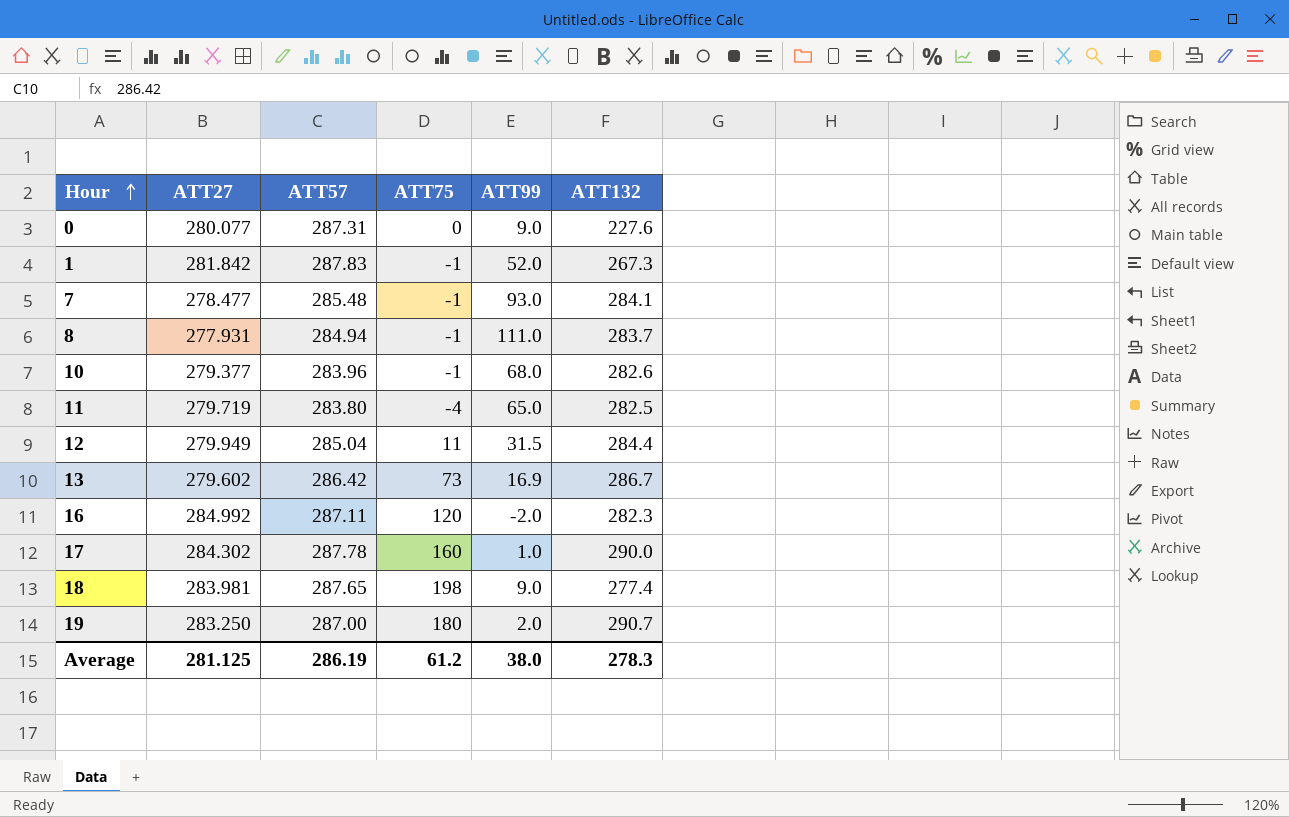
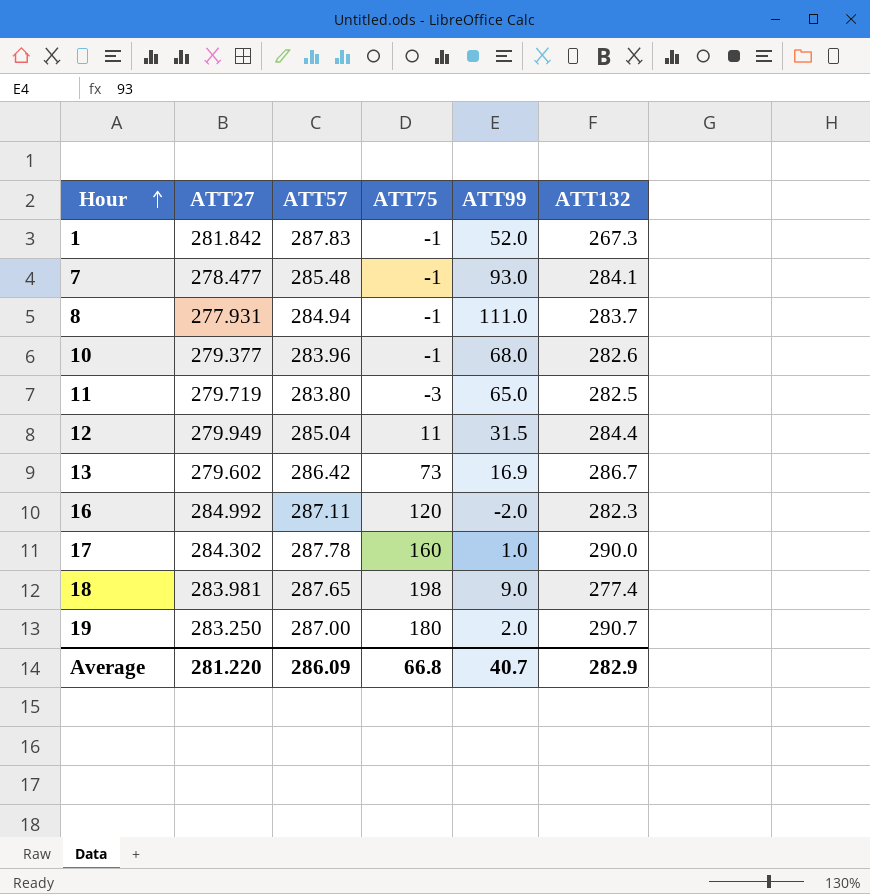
row 0: 280.077 | 287.31 | 0 | 9.0 | 227.6 -> none
11 | ATT75: -4 -> -3
Average | ATT27: 281.125 -> 281.220
Average | ATT57: 286.19 -> 286.09
Average | ATT75: 61.2 -> 66.8
Average | ATT99: 38.0 -> 40.7
Average | ATT132: 278.3 -> 282.9

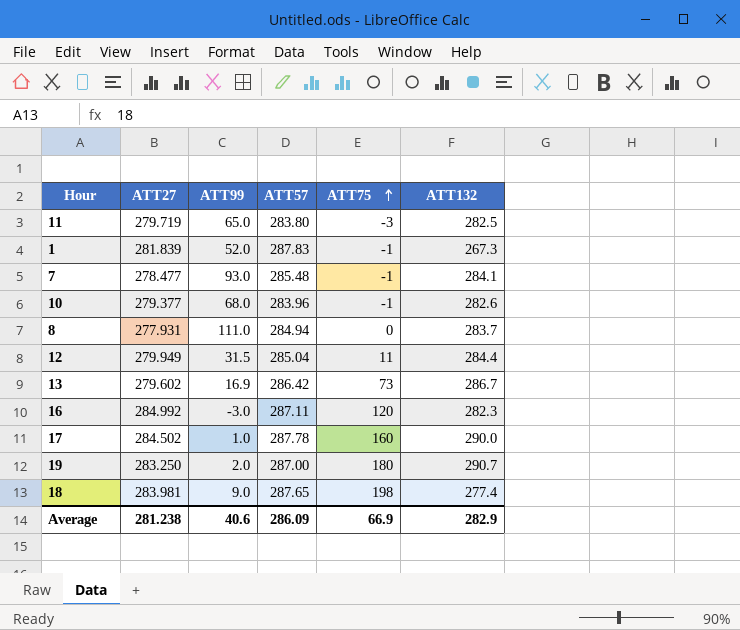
row order: Hour ascending -> ATT75 ascending
column ATT99 | position: 5 -> 3
1 | ATT27: 281.842 -> 281.839
8 | ATT75: -1 -> 0
16 | ATT99: -2.0 -> -3.0
17 | ATT27: 284.302 -> 284.502
Average | ATT27: 281.220 -> 281.238
Average | ATT99: 40.7 -> 40.6
Average | ATT75: 66.8 -> 66.9

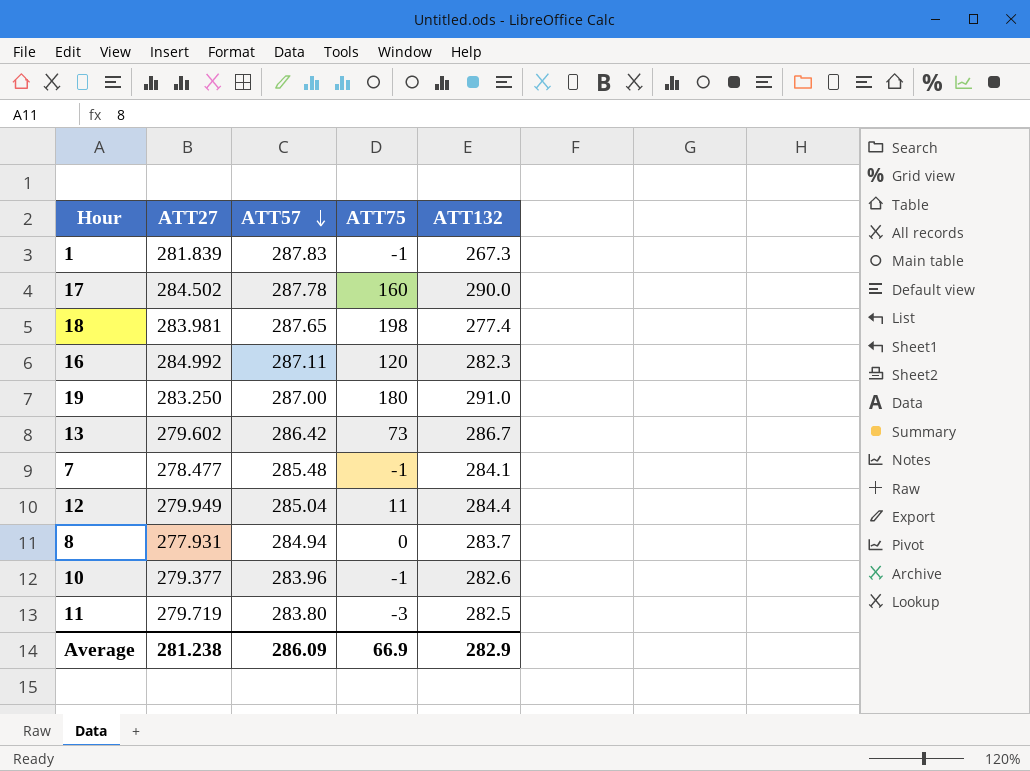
row order: ATT75 ascending -> ATT57 descending
column ATT99 | position: 3 -> none
19 | ATT132: 290.7 -> 291.0

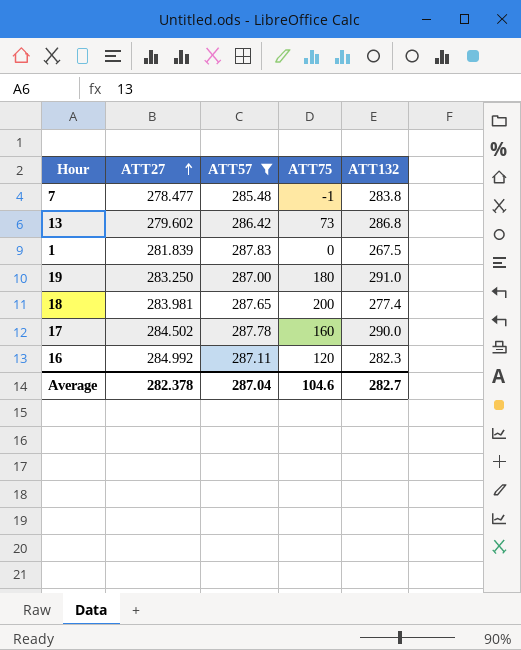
filter: none -> ATT57 >= 285.48
row order: ATT57 descending -> ATT27 ascending
7 | ATT132: 284.1 -> 283.8
13 | ATT132: 286.7 -> 286.8
1 | ATT75: -1 -> 0
1 | ATT132: 267.3 -> 267.5
18 | ATT75: 198 -> 200
Average | ATT27: 281.238 -> 282.378
Average | ATT57: 286.09 -> 287.04
Average | ATT75: 66.9 -> 104.6
Average | ATT132: 282.9 -> 282.7

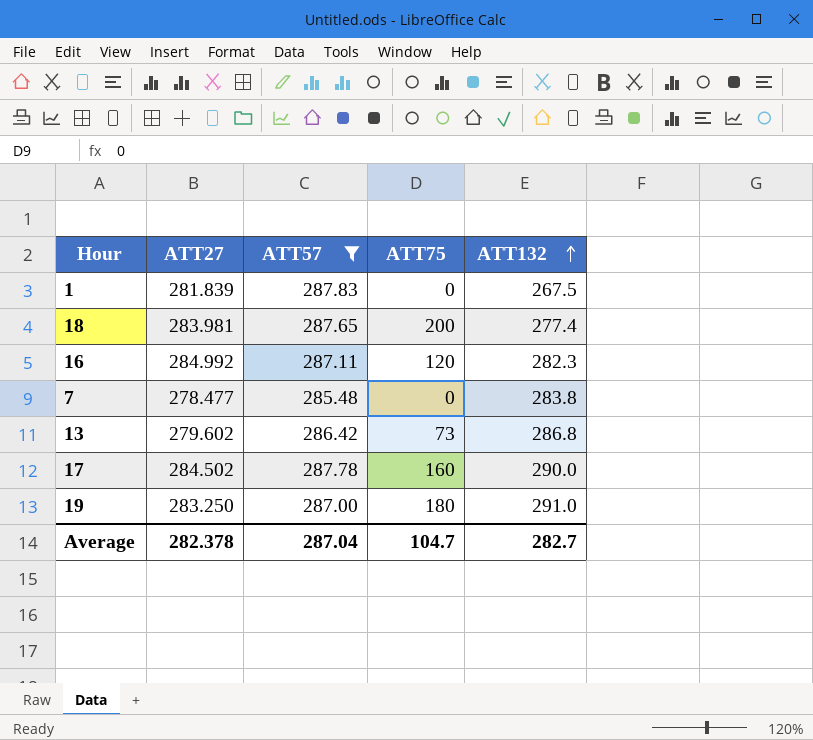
row order: ATT27 ascending -> ATT132 ascending
7 | ATT75: -1 -> 0
Average | ATT75: 104.6 -> 104.7

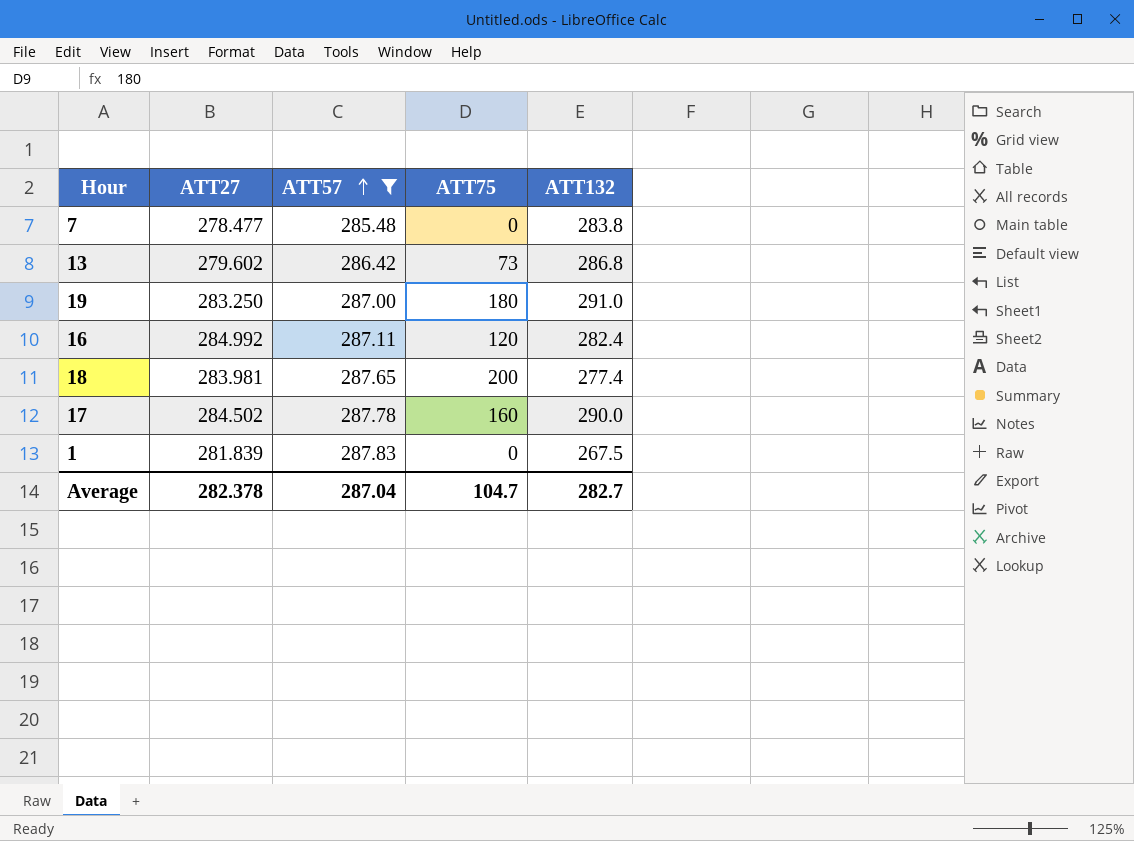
row order: ATT132 ascending -> ATT57 ascending
16 | ATT132: 282.3 -> 282.4

